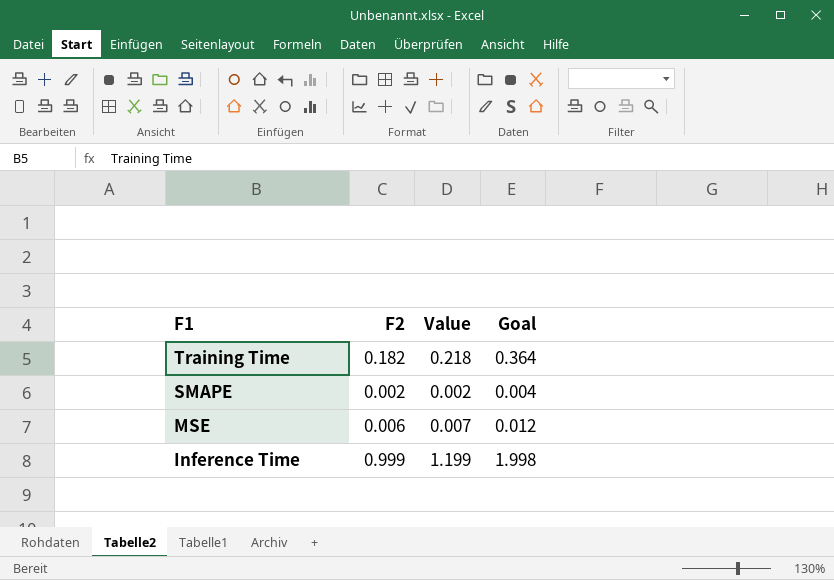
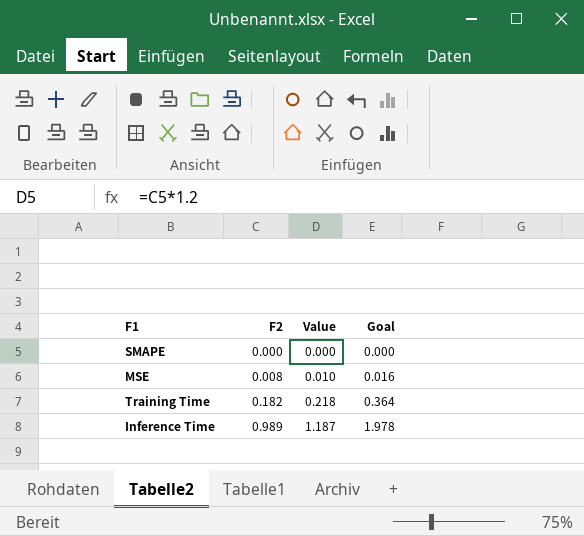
row order: F1 descending -> F2 ascending
SMAPE | F2: 0.002 -> 0.000
SMAPE | Value: 0.002 -> 0.000
SMAPE | Goal: 0.004 -> 0.000
MSE | F2: 0.006 -> 0.008
MSE | Value: 0.007 -> 0.010
MSE | Goal: 0.012 -> 0.016
Inference Time | F2: 0.999 -> 0.989
Inference Time | Value: 1.199 -> 1.187
Inference Time | Goal: 1.998 -> 1.978

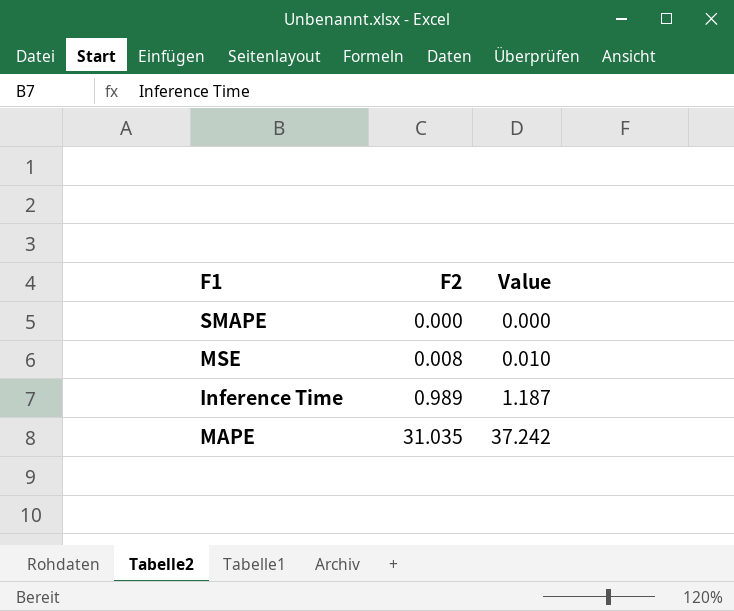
column Goal | formula: [F2] * 2 -> none
row Training Time: 0.182 | 0.218 | 0.364 -> none
row MAPE: none -> 31.035 | 37.242

